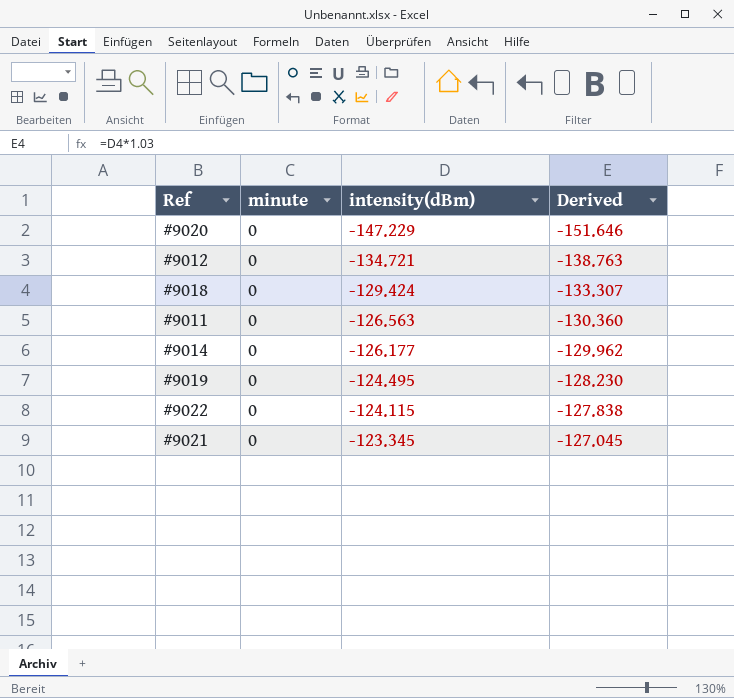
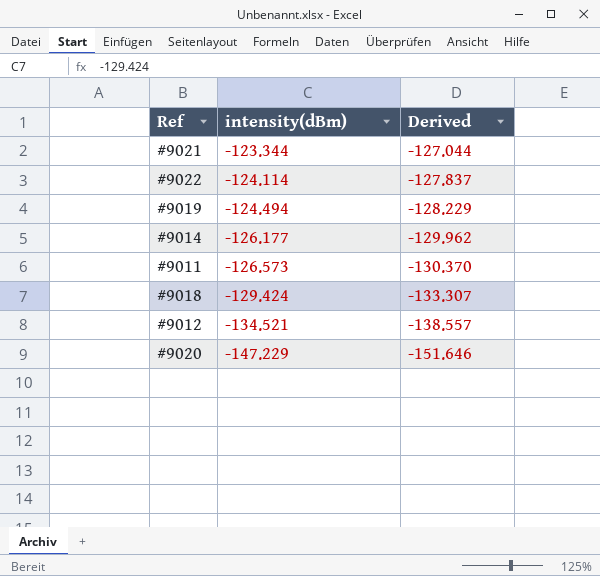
row order: intensity(dBm) ascending -> intensity(dBm) descending
column minute | position: 2 -> none
#9021 | intensity(dBm): -123.345 -> -123.344
#9021 | Derived: -127.045 -> -127.044
#9022 | intensity(dBm): -124.115 -> -124.114
#9022 | Derived: -127.838 -> -127.837
#9019 | intensity(dBm): -124.495 -> -124.494
#9019 | Derived: -128.230 -> -128.229
#9011 | intensity(dBm): -126.563 -> -126.573
#9011 | Derived: -130.360 -> -130.370
#9012 | intensity(dBm): -134.721 -> -134.521
#9012 | Derived: -138.763 -> -138.557

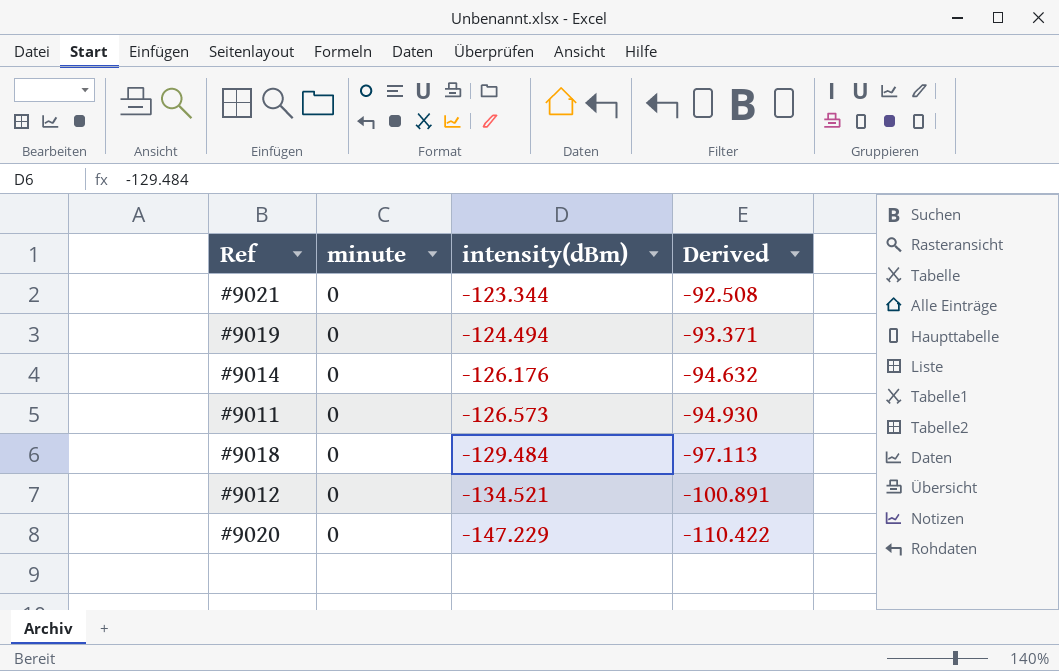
column minute | position: none -> 2
column Derived | formula: [intensity(dBm)] * 1.03 -> [intensity(dBm)] * 0.75
row #9022: -124.114 | -127.837 -> none
#9014 | intensity(dBm): -126.177 -> -126.176
#9018 | intensity(dBm): -129.424 -> -129.484

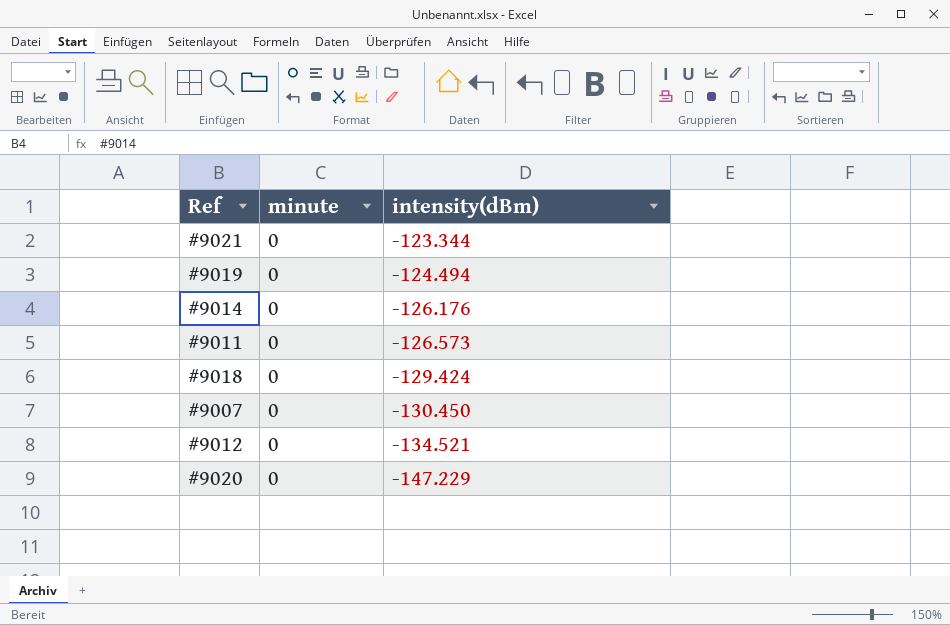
column Derived | formula: [intensity(dBm)] * 0.75 -> none
#9018 | intensity(dBm): -129.484 -> -129.424
row #9007: none -> 0 | -130.450

